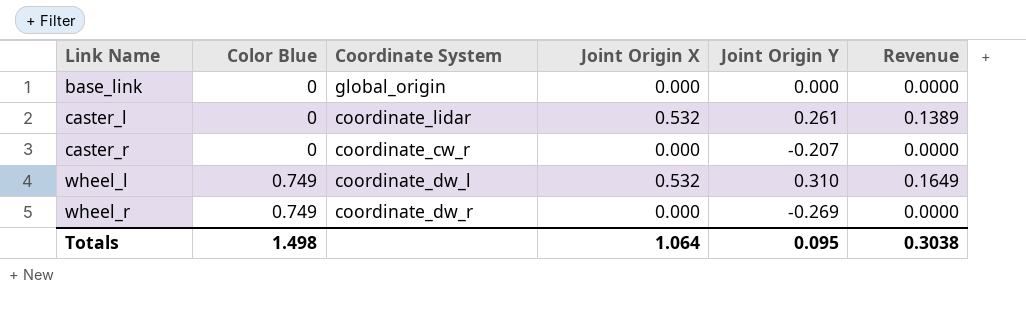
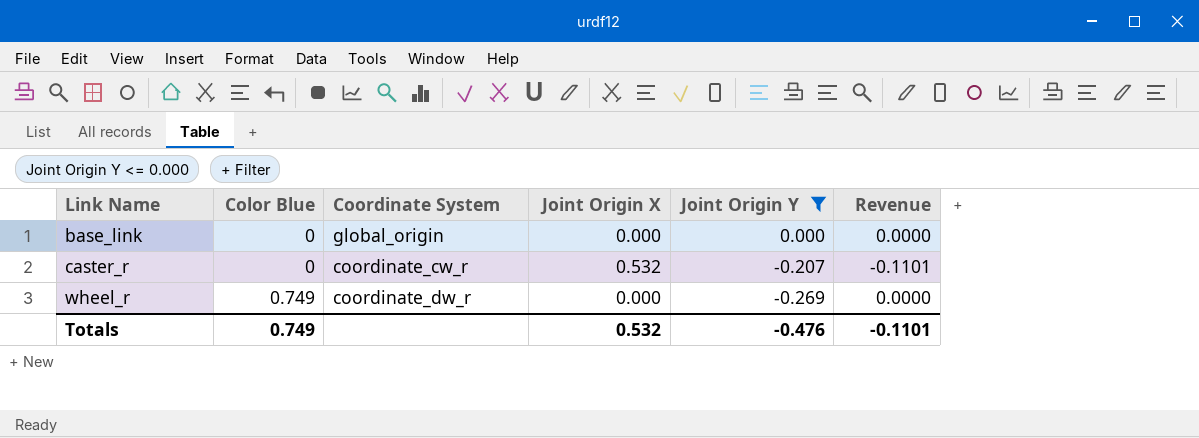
filter: none -> Joint Origin Y <= 0.000
caster_r | Joint Origin X: 0.000 -> 0.532
caster_r | Revenue: 0.0000 -> -0.1101
Totals | Color Blue: 1.498 -> 0.749
Totals | Joint Origin X: 1.064 -> 0.532
Totals | Joint Origin Y: 0.095 -> -0.476
Totals | Revenue: 0.3038 -> -0.1101

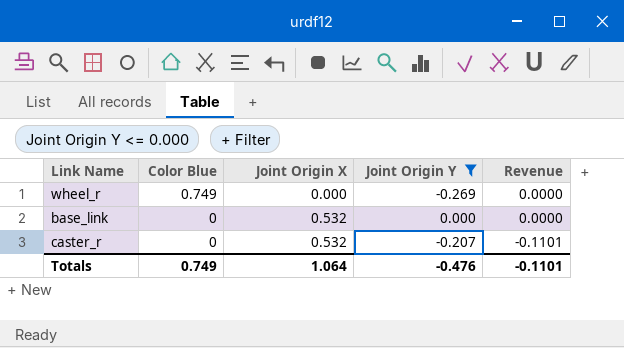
row order: Link Name ascending -> Color Blue descending
column Coordinate System | position: 3 -> none
base_link | Joint Origin X: 0.000 -> 0.532
Totals | Joint Origin X: 0.532 -> 1.064

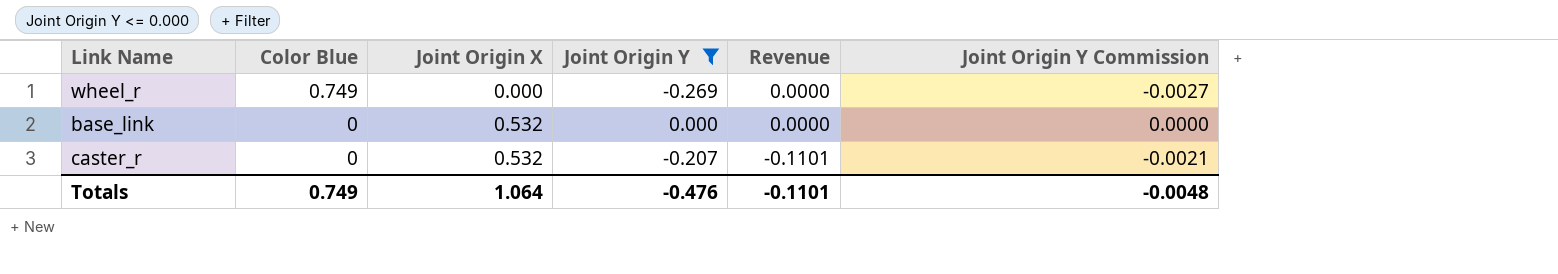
column Joint Origin Y Commission | formula: none -> [Joint Origin Y] * 0.01

